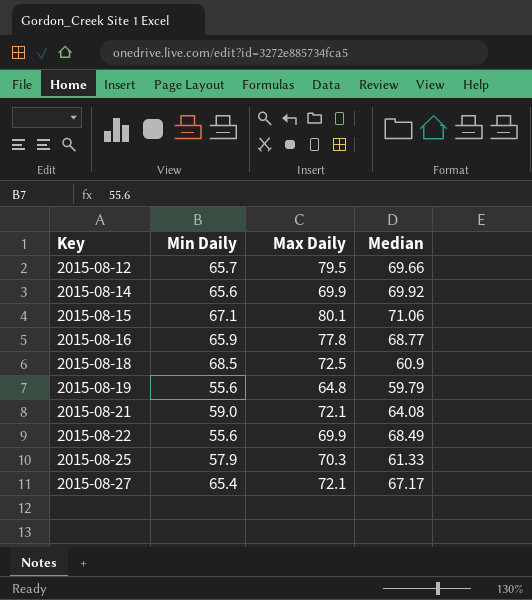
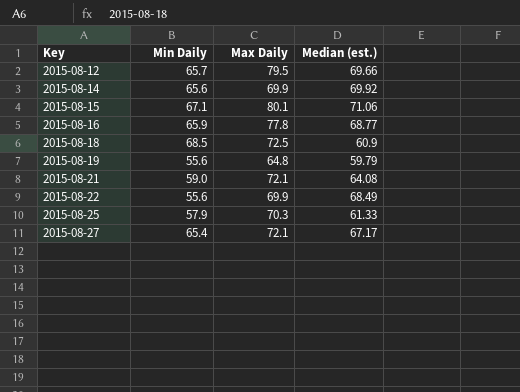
column name: Median -> Median (est.)

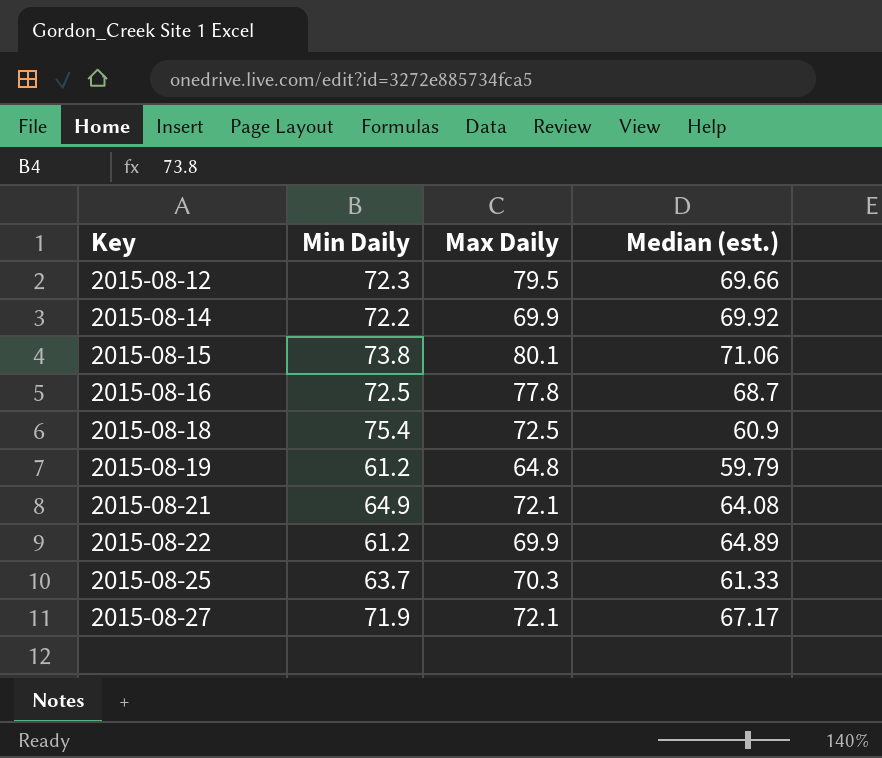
2015-08-12 | Min Daily: 65.7 -> 72.3
2015-08-14 | Min Daily: 65.6 -> 72.2
2015-08-15 | Min Daily: 67.1 -> 73.8
2015-08-16 | Min Daily: 65.9 -> 72.5
2015-08-16 | Median (est.): 68.77 -> 68.7
2015-08-18 | Min Daily: 68.5 -> 75.4
2015-08-19 | Min Daily: 55.6 -> 61.2
2015-08-21 | Min Daily: 59.0 -> 64.9
2015-08-22 | Min Daily: 55.6 -> 61.2
2015-08-22 | Median (est.): 68.49 -> 64.89
2015-08-25 | Min Daily: 57.9 -> 63.7
2015-08-27 | Min Daily: 65.4 -> 71.9

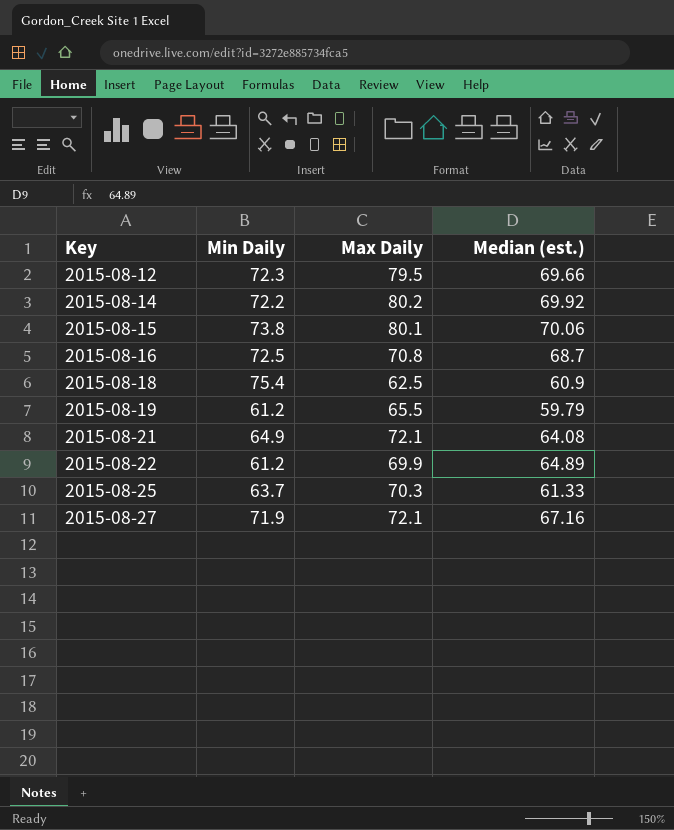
2015-08-14 | Max Daily: 69.9 -> 80.2
2015-08-15 | Median (est.): 71.06 -> 70.06
2015-08-16 | Max Daily: 77.8 -> 70.8
2015-08-18 | Max Daily: 72.5 -> 62.5
2015-08-19 | Max Daily: 64.8 -> 65.5
2015-08-27 | Median (est.): 67.17 -> 67.16

